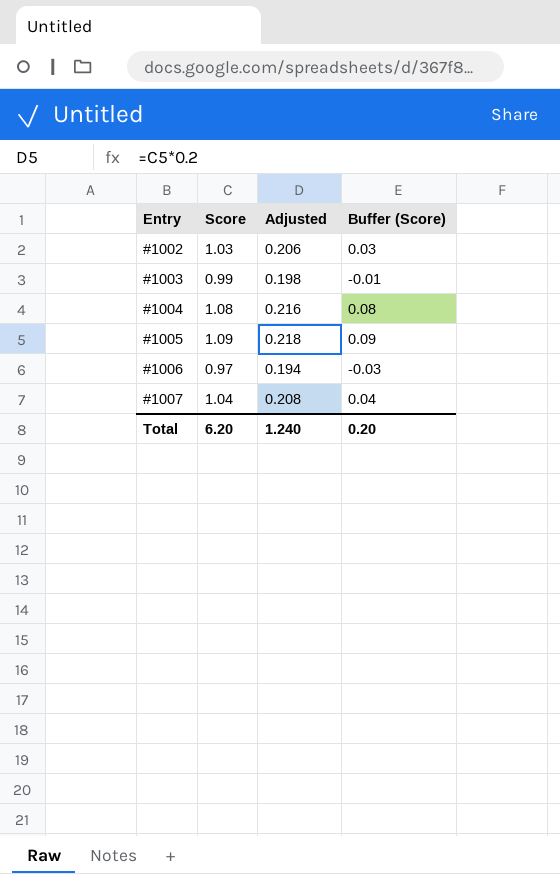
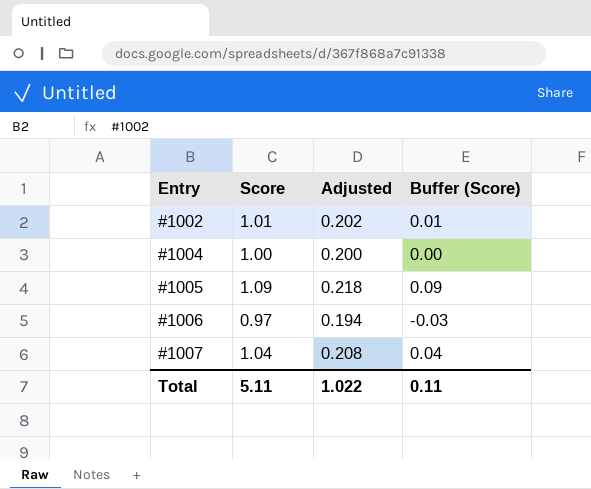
row #1003: 0.99 | 0.198 | -0.01 -> none
#1002 | Score: 1.03 -> 1.01
#1002 | Adjusted: 0.206 -> 0.202
#1002 | Buffer (Score): 0.03 -> 0.01
#1004 | Score: 1.08 -> 1.00
#1004 | Adjusted: 0.216 -> 0.200
#1004 | Buffer (Score): 0.08 -> 0.00
Total | Score: 6.20 -> 5.11
Total | Adjusted: 1.240 -> 1.022
Total | Buffer (Score): 0.20 -> 0.11

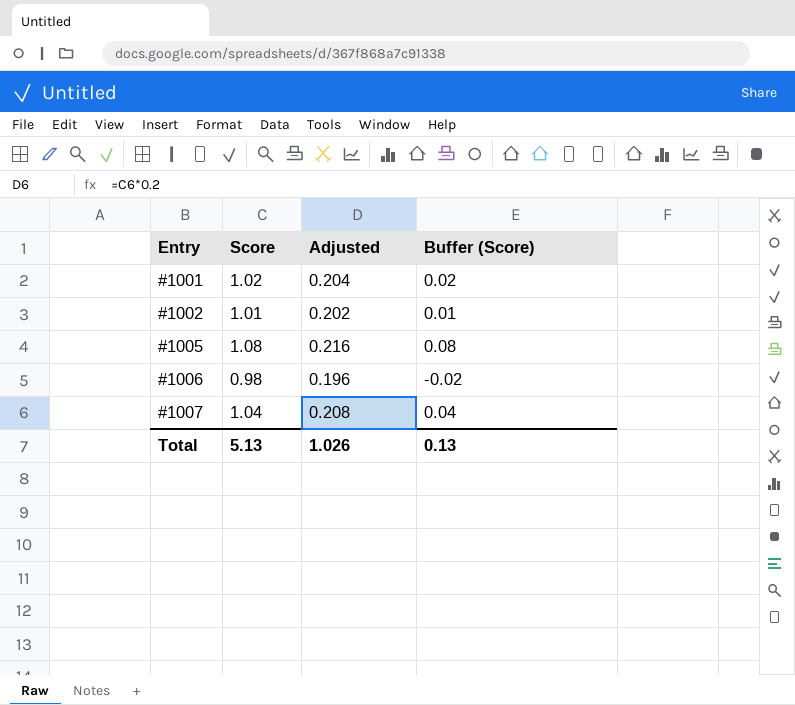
row #1004: 1.00 | 0.200 | 0.00 -> none
row #1001: none -> 1.02 | 0.204 | 0.02
#1005 | Score: 1.09 -> 1.08
#1005 | Adjusted: 0.218 -> 0.216
#1005 | Buffer (Score): 0.09 -> 0.08
#1006 | Score: 0.97 -> 0.98
#1006 | Adjusted: 0.194 -> 0.196
#1006 | Buffer (Score): -0.03 -> -0.02
Total | Score: 5.11 -> 5.13
Total | Adjusted: 1.022 -> 1.026
Total | Buffer (Score): 0.11 -> 0.13

